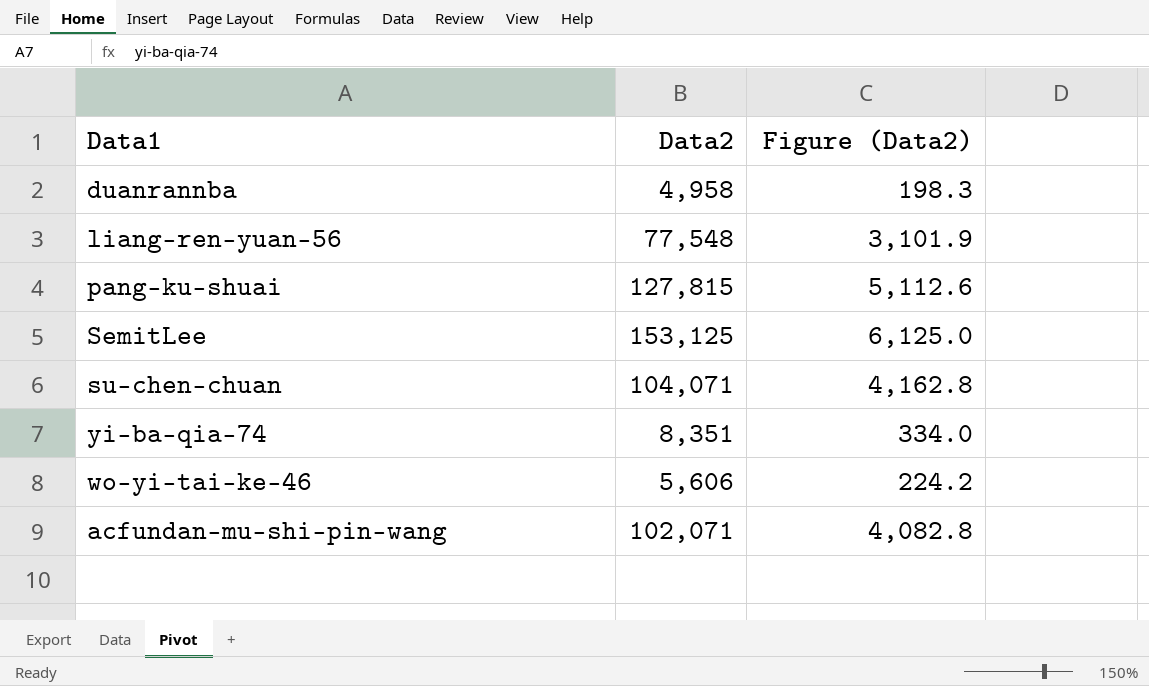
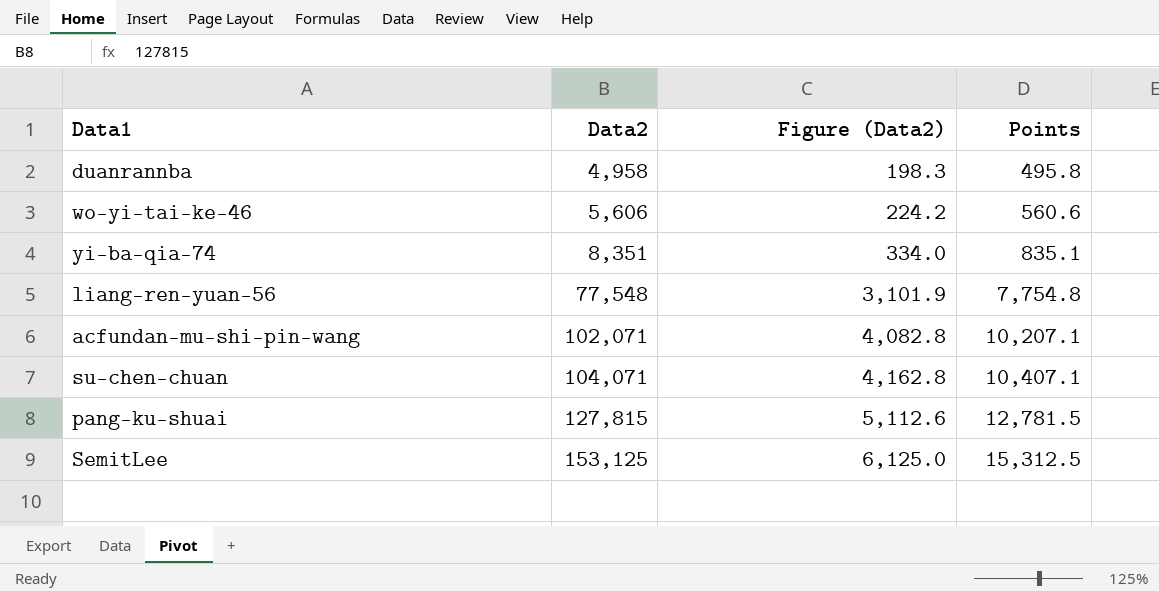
row order: none -> Data2 ascending
column Points | formula: none -> [Data2] * 0.1

